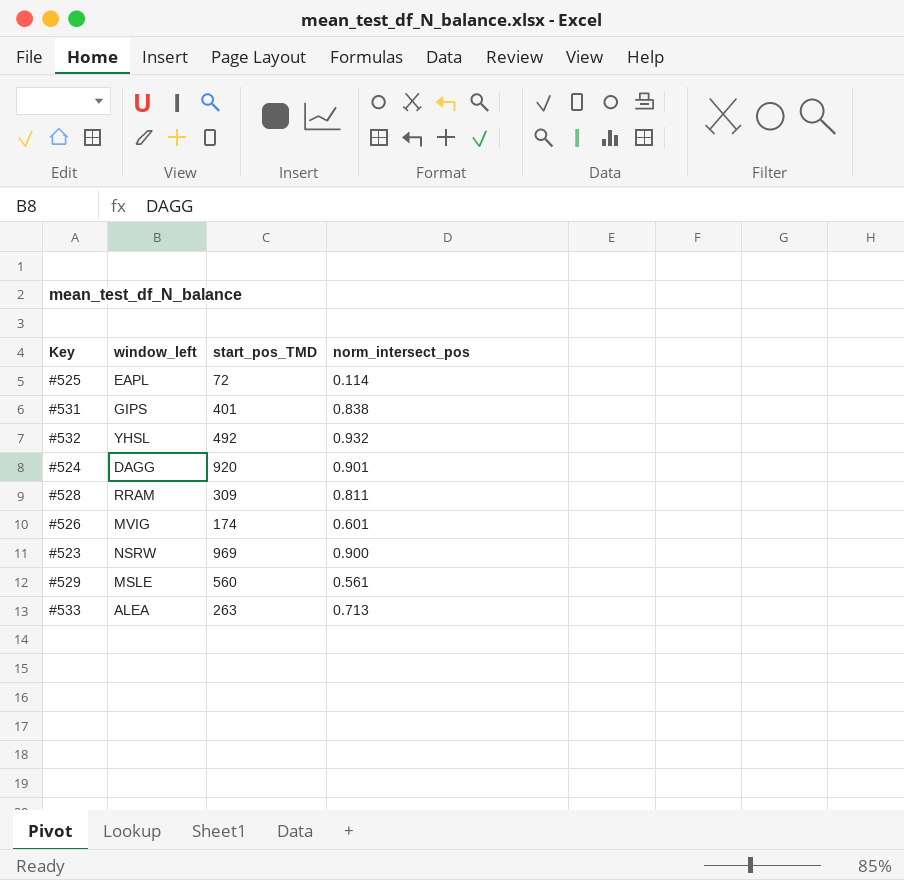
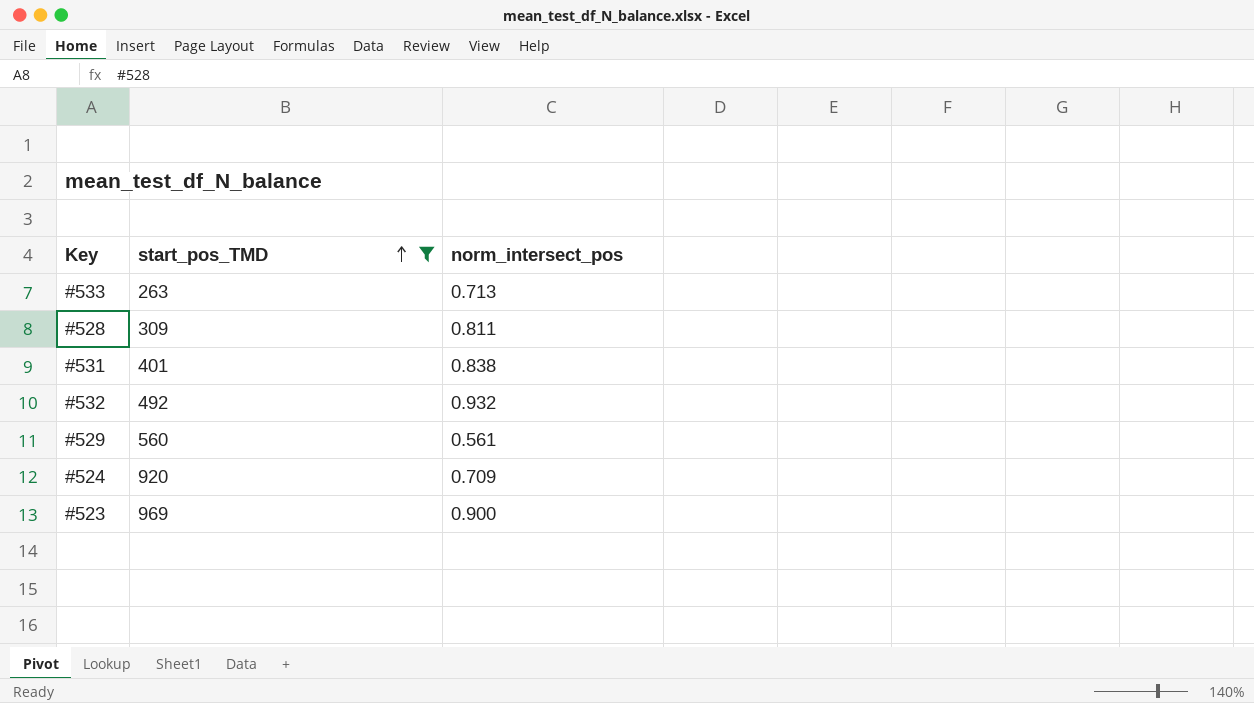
filter: none -> start_pos_TMD >= 263
row order: none -> start_pos_TMD ascending
column window_left | position: 2 -> none
#524 | norm_intersect_pos: 0.901 -> 0.709

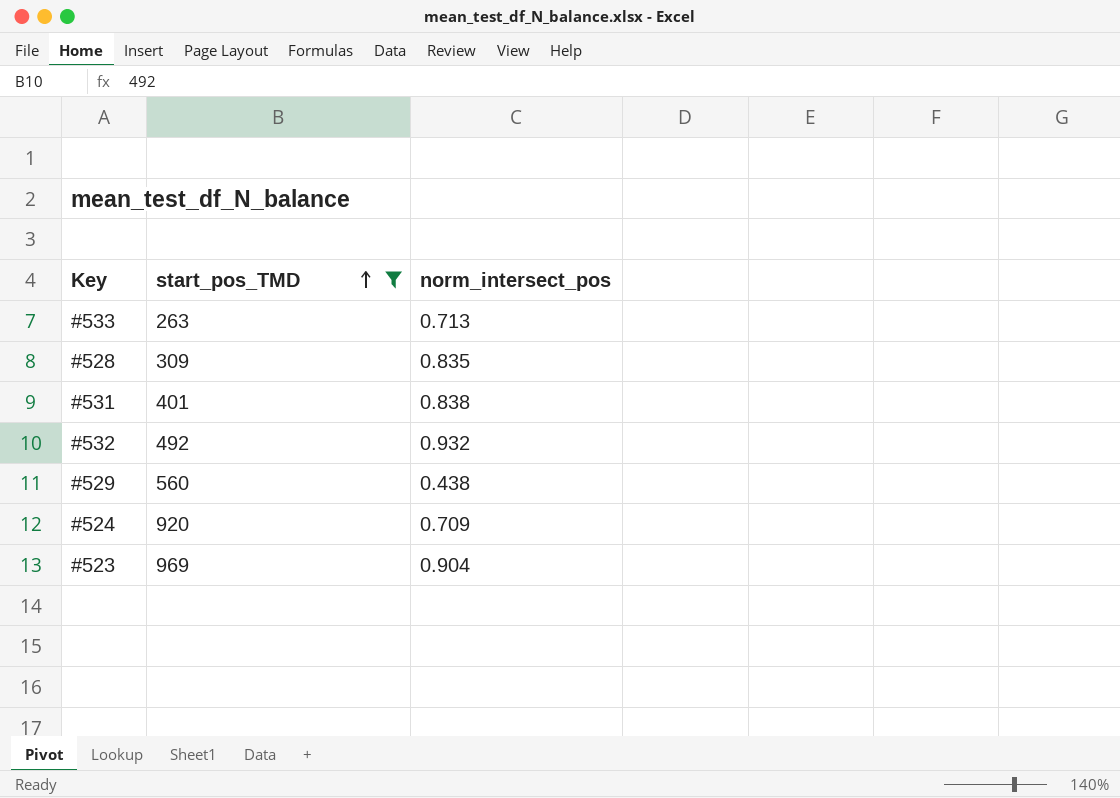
#528 | norm_intersect_pos: 0.811 -> 0.835
#529 | norm_intersect_pos: 0.561 -> 0.438
#523 | norm_intersect_pos: 0.900 -> 0.904

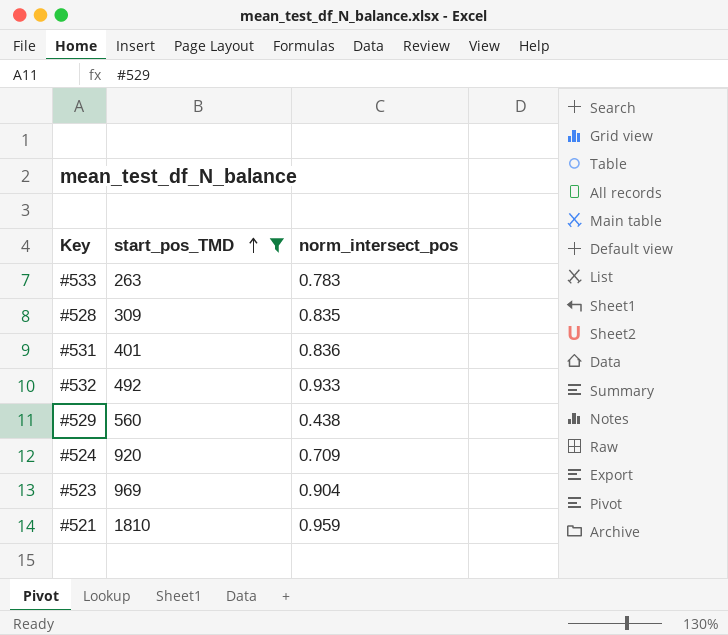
#533 | norm_intersect_pos: 0.713 -> 0.783
#531 | norm_intersect_pos: 0.838 -> 0.836
#532 | norm_intersect_pos: 0.932 -> 0.933
row #521: none -> 1810 | 0.959

